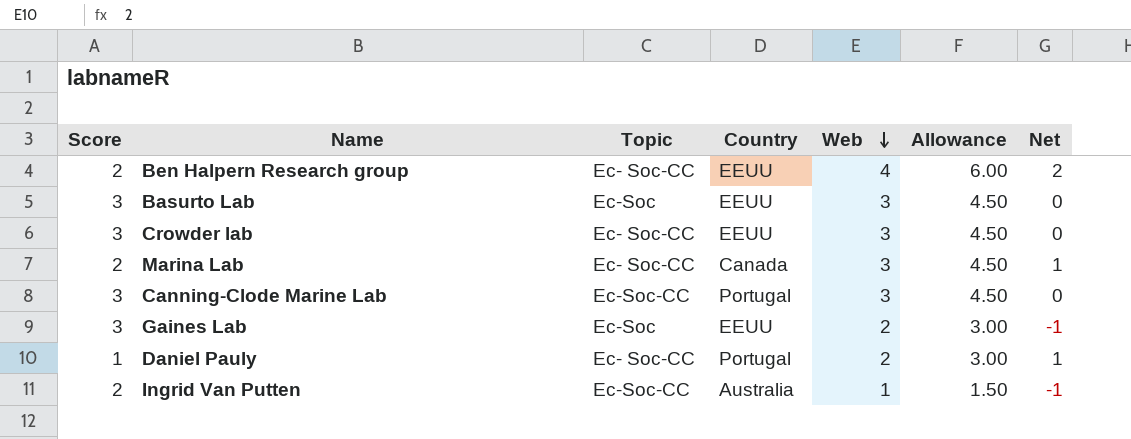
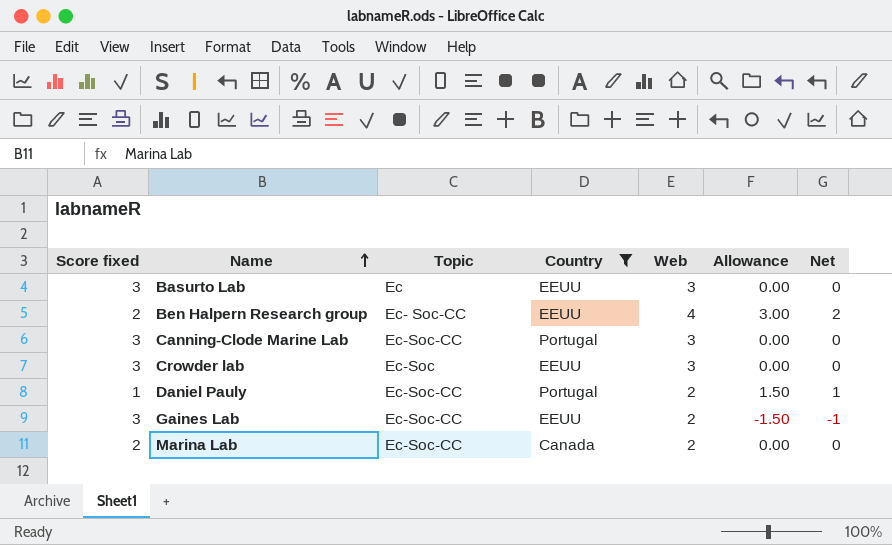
filter: none -> Country != Australia
row order: Web descending -> Name ascending
column name: Score -> Score fixed
column Allowance | formula: [Web] * 1.5 -> [Net] * 1.5
Basurto Lab | Topic: Ec-Soc -> Ec
Crowder lab | Topic: Ec- Soc-CC -> Ec-Soc
Daniel Pauly | Topic: Ec- Soc-CC -> Ec-Soc-CC
Gaines Lab | Topic: Ec-Soc -> Ec-Soc-CC
Marina Lab | Topic: Ec- Soc-CC -> Ec-Soc-CC
Marina Lab | Web: 3 -> 2
Marina Lab | Net: 1 -> 0

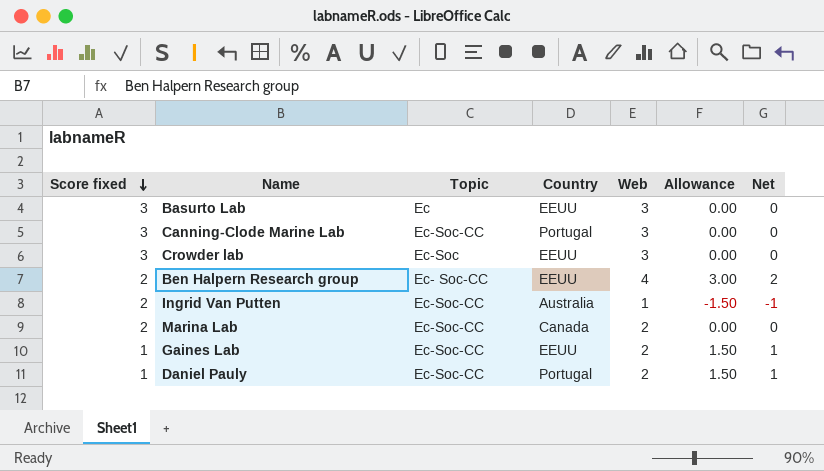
filter: Country != Australia -> none
row order: Name ascending -> Score fixed descending
Gaines Lab | Score fixed: 3 -> 1
Gaines Lab | Allowance: -1.50 -> 1.50
Gaines Lab | Net: -1 -> 1

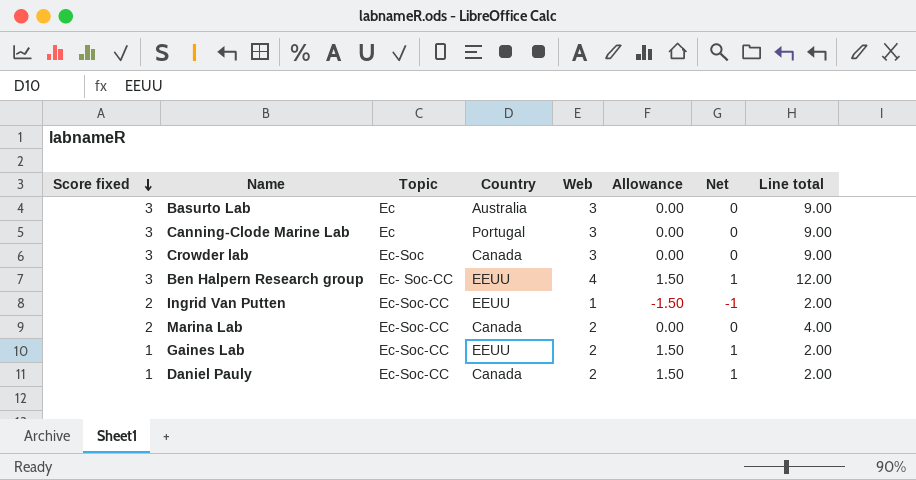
column Line total | formula: none -> [Score fixed] * [Web]
Basurto Lab | Country: EEUU -> Australia
Canning-Clode Marine Lab | Topic: Ec-Soc-CC -> Ec
Crowder lab | Country: EEUU -> Canada
Ben Halpern Research group | Score fixed: 2 -> 3
Ben Halpern Research group | Allowance: 3.00 -> 1.50
Ben Halpern Research group | Net: 2 -> 1
Ingrid Van Putten | Country: Australia -> EEUU
Daniel Pauly | Country: Portugal -> Canada

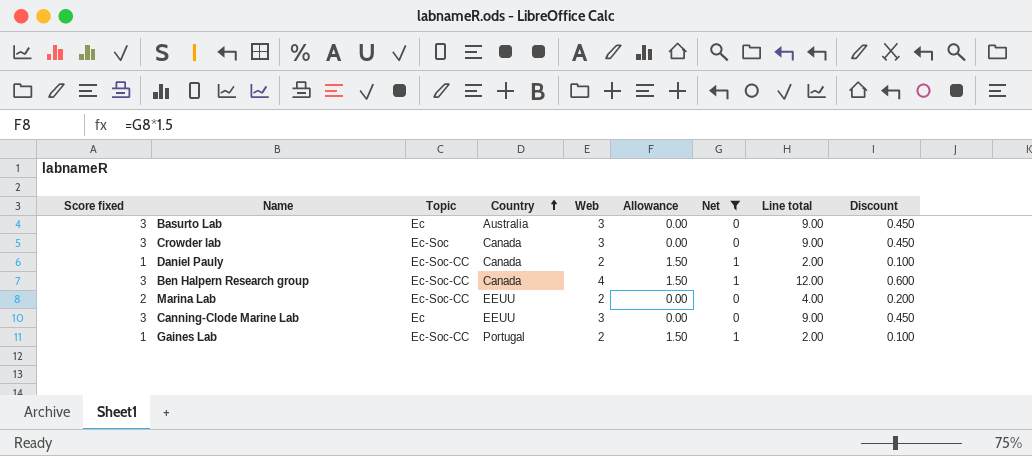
filter: none -> Net != -1
row order: Score fixed descending -> Country ascending
column Discount | formula: none -> [Line total] * 0.05
Ben Halpern Research group | Topic: Ec- Soc-CC -> Ec-Soc-CC
Ben Halpern Research group | Country: EEUU -> Canada
Marina Lab | Country: Canada -> EEUU
Canning-Clode Marine Lab | Country: Portugal -> EEUU
Gaines Lab | Country: EEUU -> Portugal

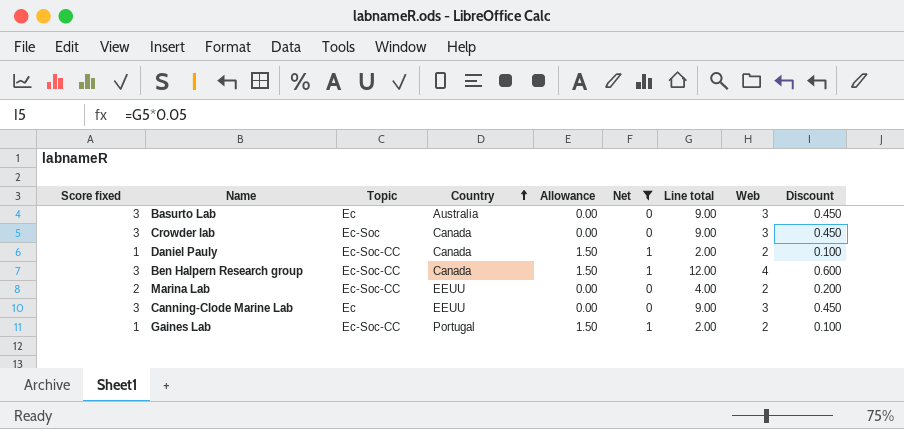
column Web | position: 5 -> 8

